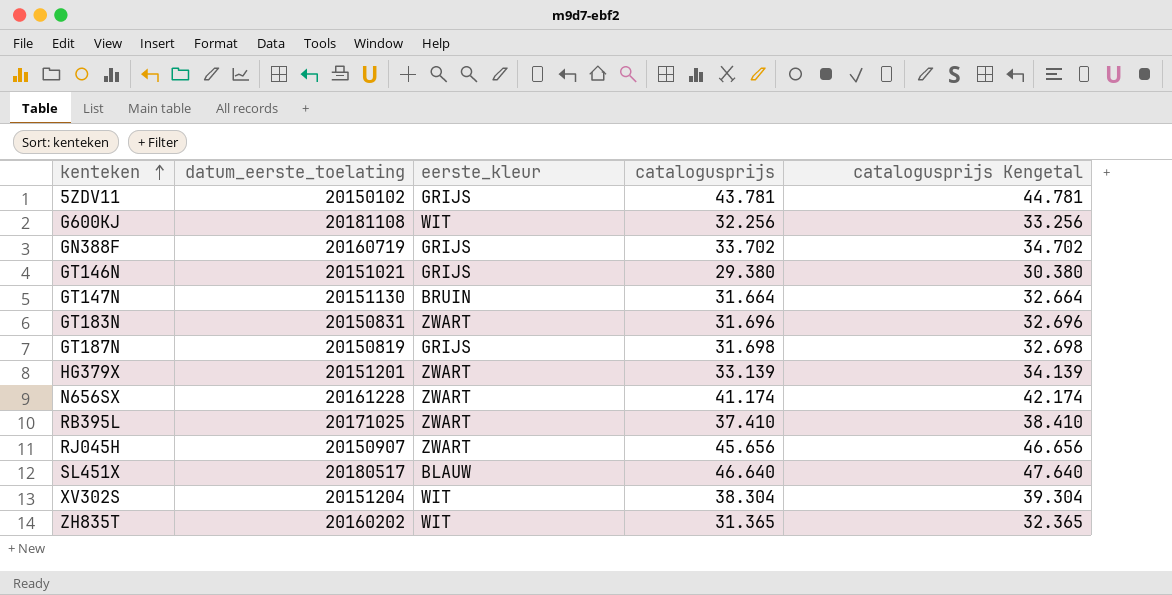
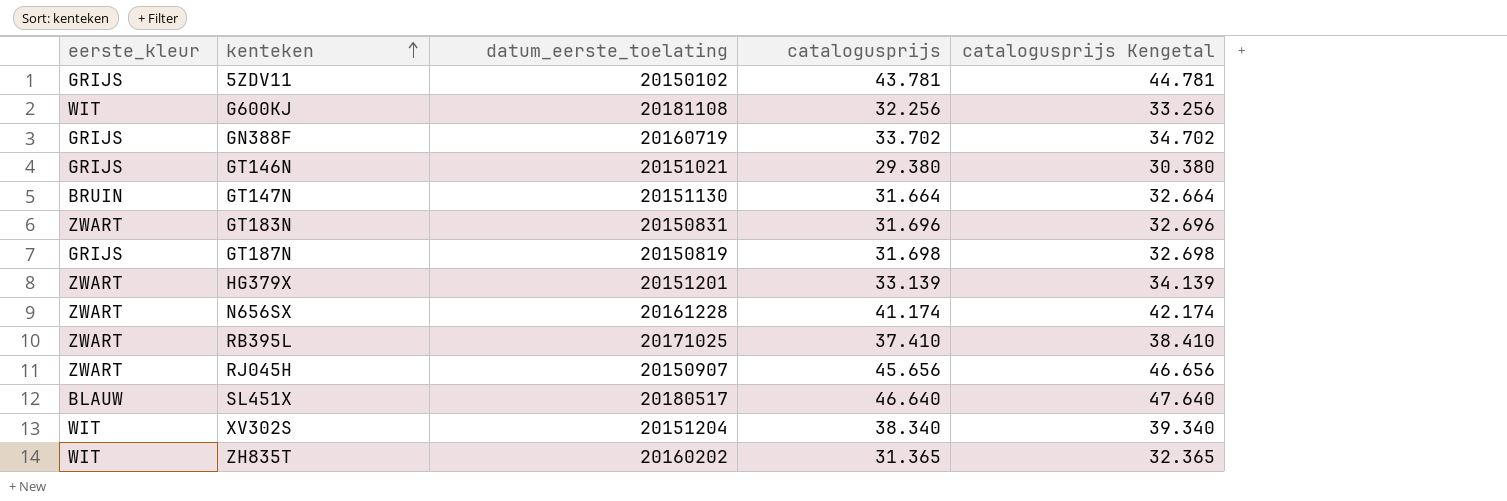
column eerste_kleur | position: 3 -> 1
XV302S | catalogusprijs: 38.304 -> 38.340
XV302S | catalogusprijs Kengetal: 39.304 -> 39.340

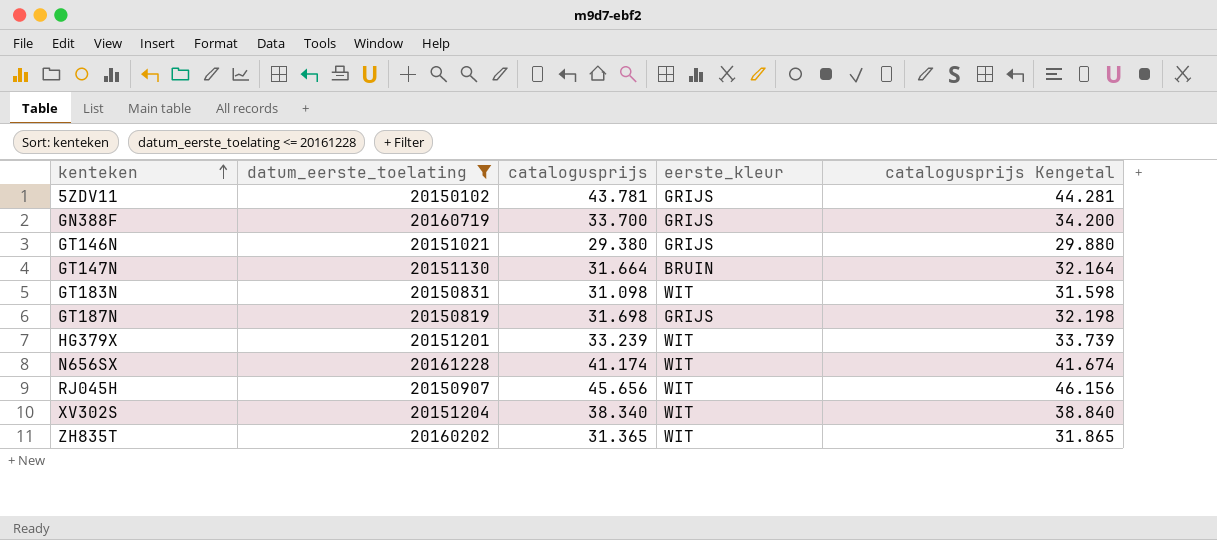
filter: none -> datum_eerste_toelating <= 20161228
column eerste_kleur | position: 1 -> 4
column catalogusprijs Kengetal | formula: [catalogusprijs] + 1000 -> [catalogusprijs] + 500
GN388F | catalogusprijs: 33.702 -> 33.700
GT183N | catalogusprijs: 31.696 -> 31.098
GT183N | eerste_kleur: ZWART -> WIT
HG379X | catalogusprijs: 33.139 -> 33.239
HG379X | eerste_kleur: ZWART -> WIT
N656SX | eerste_kleur: ZWART -> WIT
RJ045H | eerste_kleur: ZWART -> WIT

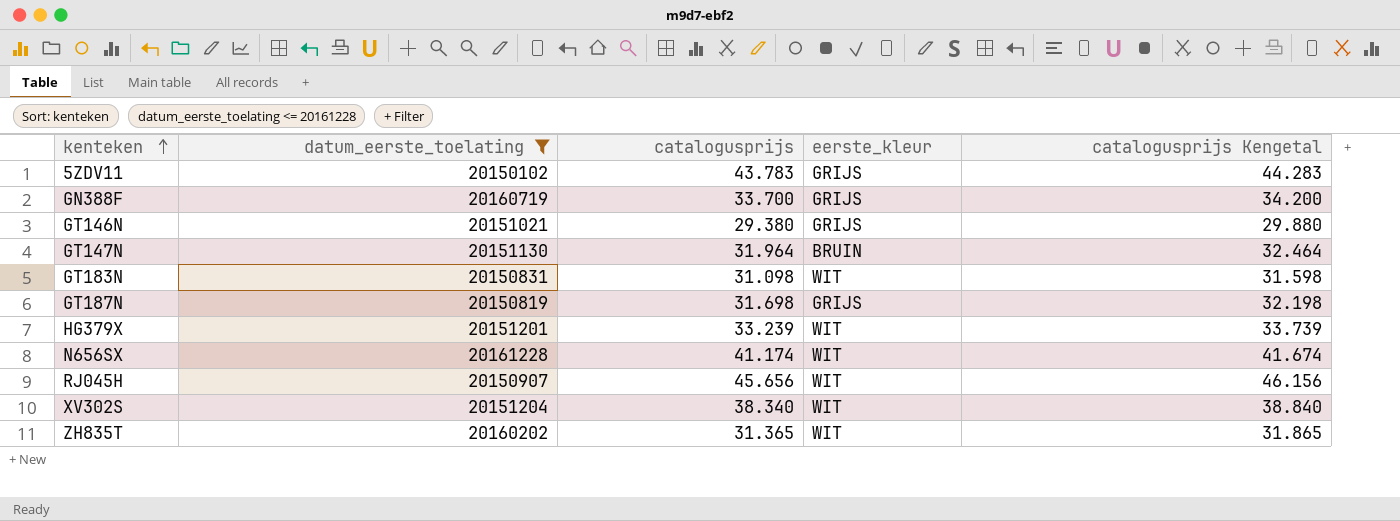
5ZDV11 | catalogusprijs: 43.781 -> 43.783
5ZDV11 | catalogusprijs Kengetal: 44.281 -> 44.283
GT147N | catalogusprijs: 31.664 -> 31.964
GT147N | catalogusprijs Kengetal: 32.164 -> 32.464

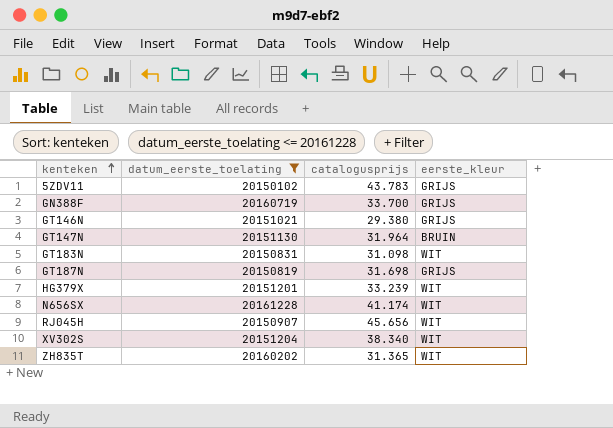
column catalogusprijs Kengetal | formula: [catalogusprijs] + 500 -> none

